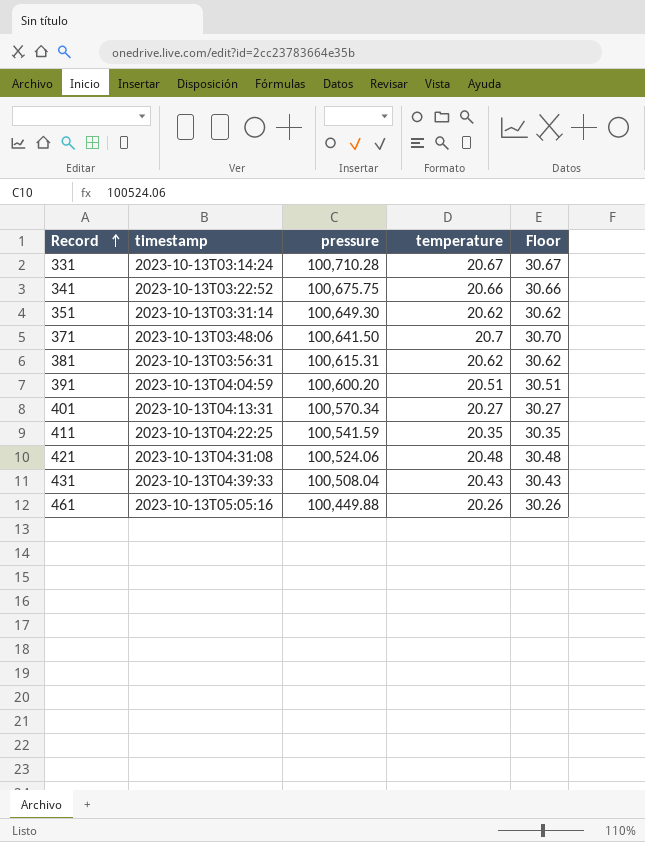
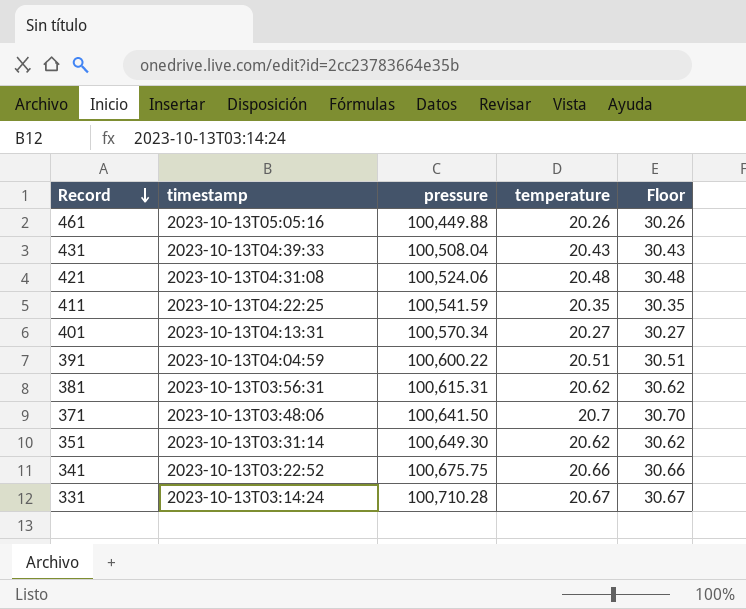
row order: Record ascending -> Record descending
391 | pressure: 100,600.20 -> 100,600.22

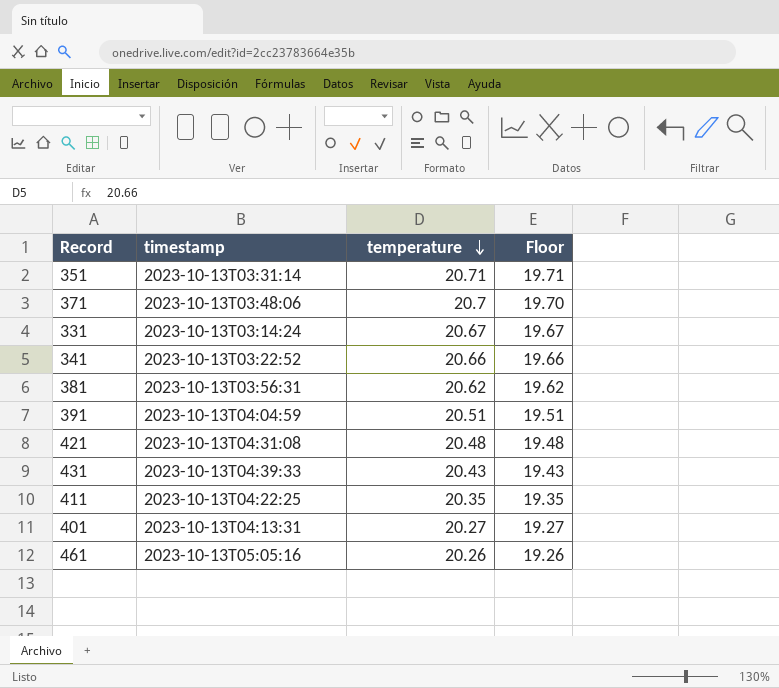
row order: Record descending -> temperature descending
column pressure | position: 3 -> none
column Floor | formula: [temperature] + 10 -> [temperature] - 1
351 | temperature: 20.62 -> 20.71

